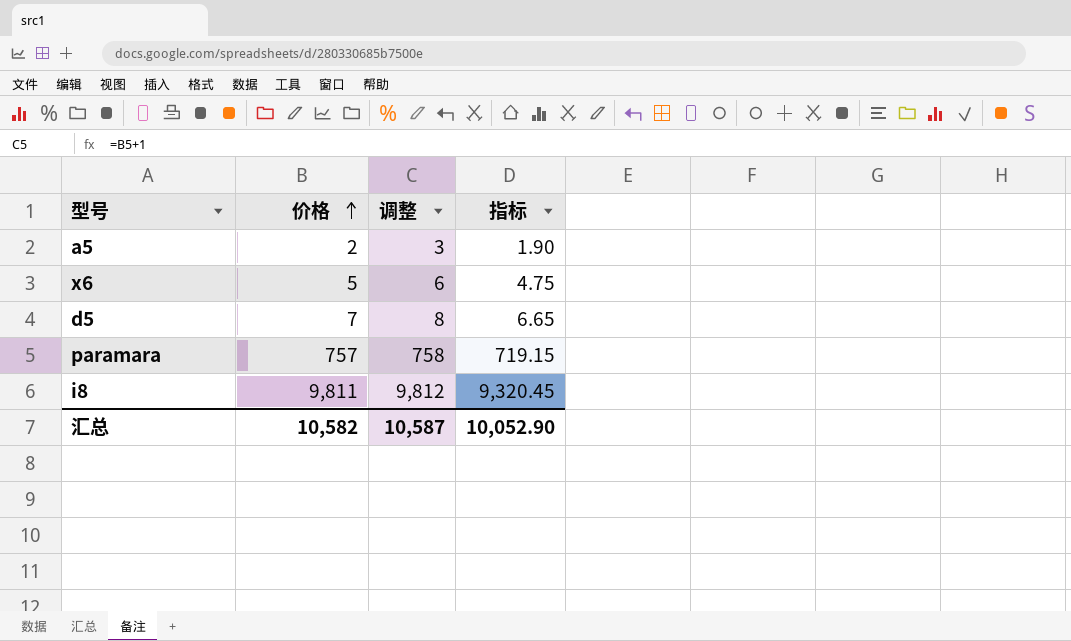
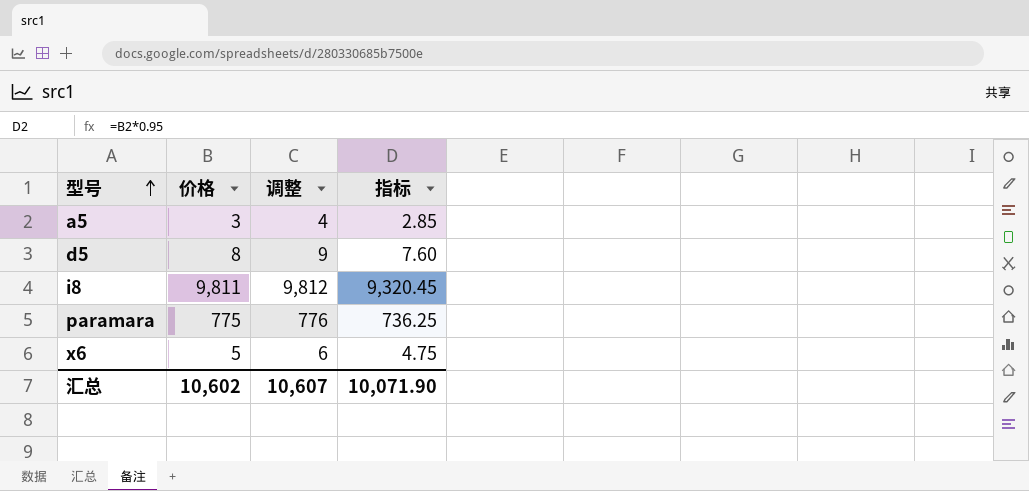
row order: 价格 ascending -> 型号 ascending
a5 | 价格: 2 -> 3
a5 | 调整: 3 -> 4
a5 | 指标: 1.90 -> 2.85
d5 | 价格: 7 -> 8
d5 | 调整: 8 -> 9
d5 | 指标: 6.65 -> 7.60
paramara | 价格: 757 -> 775
paramara | 调整: 758 -> 776
paramara | 指标: 719.15 -> 736.25
汇总 | 价格: 10,582 -> 10,602
汇总 | 调整: 10,587 -> 10,607
汇总 | 指标: 10,052.90 -> 10,071.90

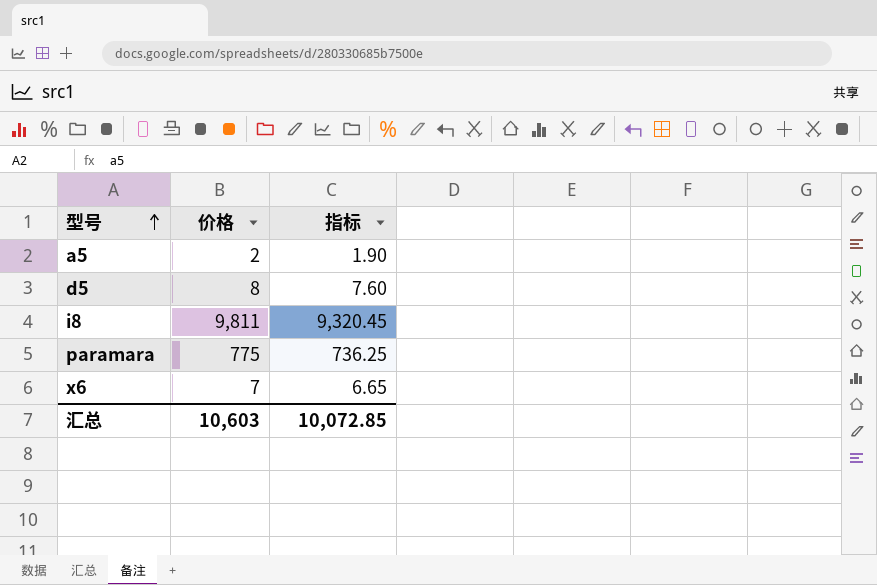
column 调整 | formula: [价格] + 1 -> none
a5 | 价格: 3 -> 2
a5 | 指标: 2.85 -> 1.90
x6 | 价格: 5 -> 7
x6 | 指标: 4.75 -> 6.65
汇总 | 价格: 10,602 -> 10,603
汇总 | 指标: 10,071.90 -> 10,072.85

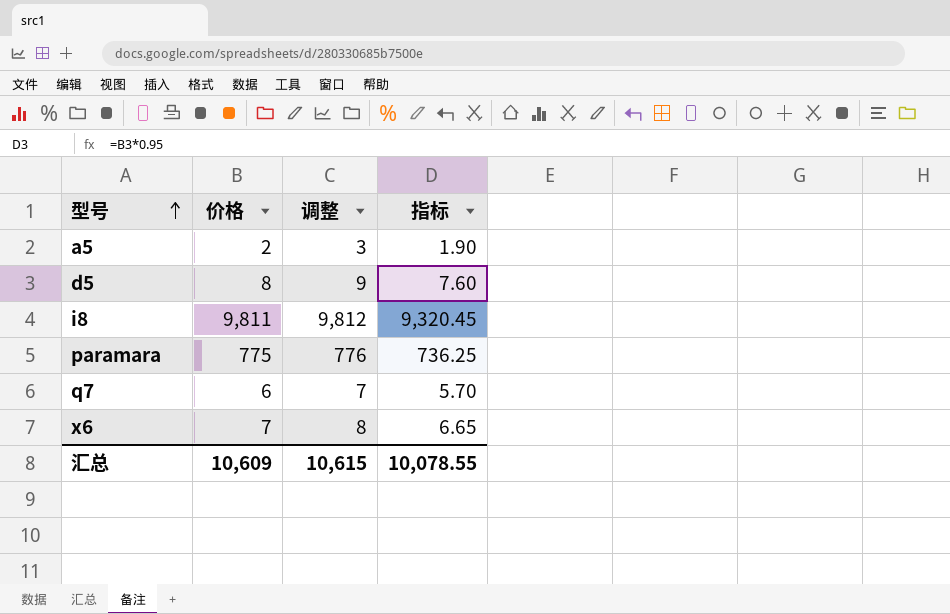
column 调整 | formula: none -> [价格] + 1
row q7: none -> 6 | 7 | 5.70
汇总 | 价格: 10,603 -> 10,609
汇总 | 指标: 10,072.85 -> 10,078.55

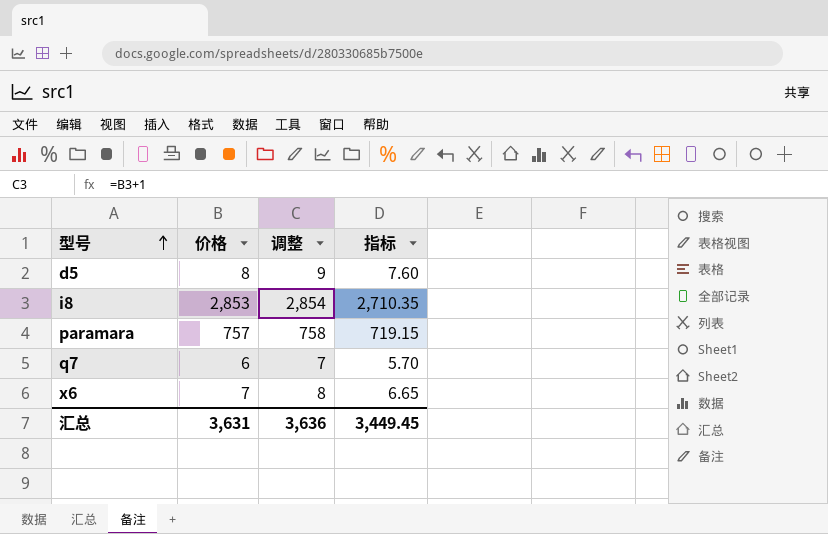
row a5: 2 | 3 | 1.90 -> none
i8 | 价格: 9,811 -> 2,853
i8 | 调整: 9,812 -> 2,854
i8 | 指标: 9,320.45 -> 2,710.35
paramara | 价格: 775 -> 757
paramara | 调整: 776 -> 758
paramara | 指标: 736.25 -> 719.15
汇总 | 价格: 10,609 -> 3,631
汇总 | 调整: 10,615 -> 3,636
汇总 | 指标: 10,078.55 -> 3,449.45

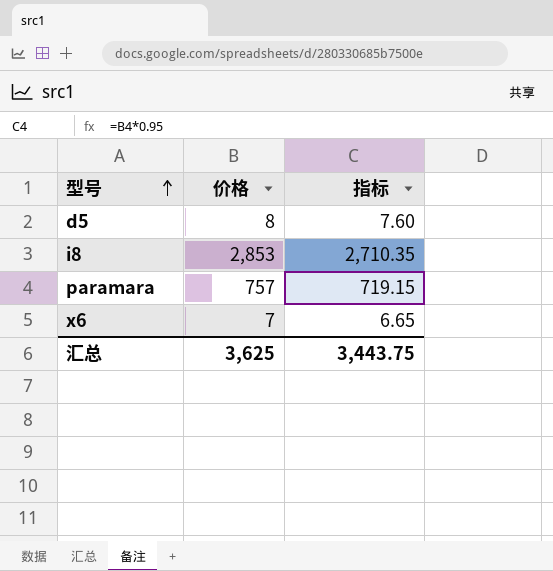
column 调整 | formula: [价格] + 1 -> none
row q7: 6 | 7 | 5.70 -> none
汇总 | 价格: 3,631 -> 3,625
汇总 | 指标: 3,449.45 -> 3,443.75

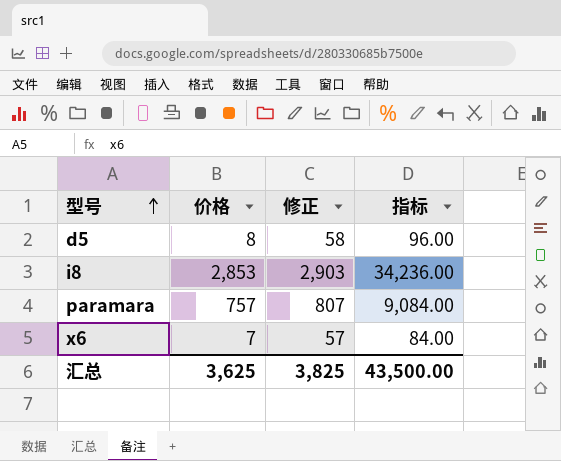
column 修正 | formula: none -> [价格] + 50
column 指标 | formula: [价格] * 0.95 -> [价格] * 12
汇总 | 指标: 3,443.75 -> 43,500.00

